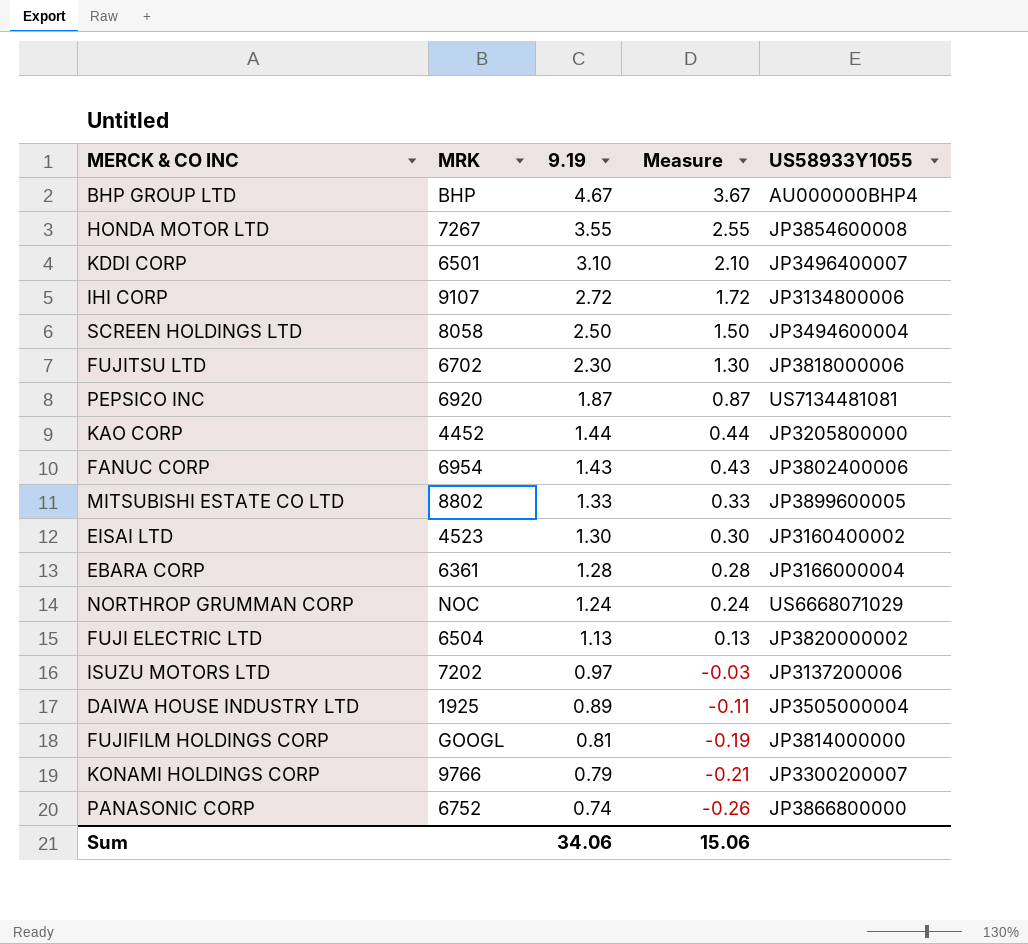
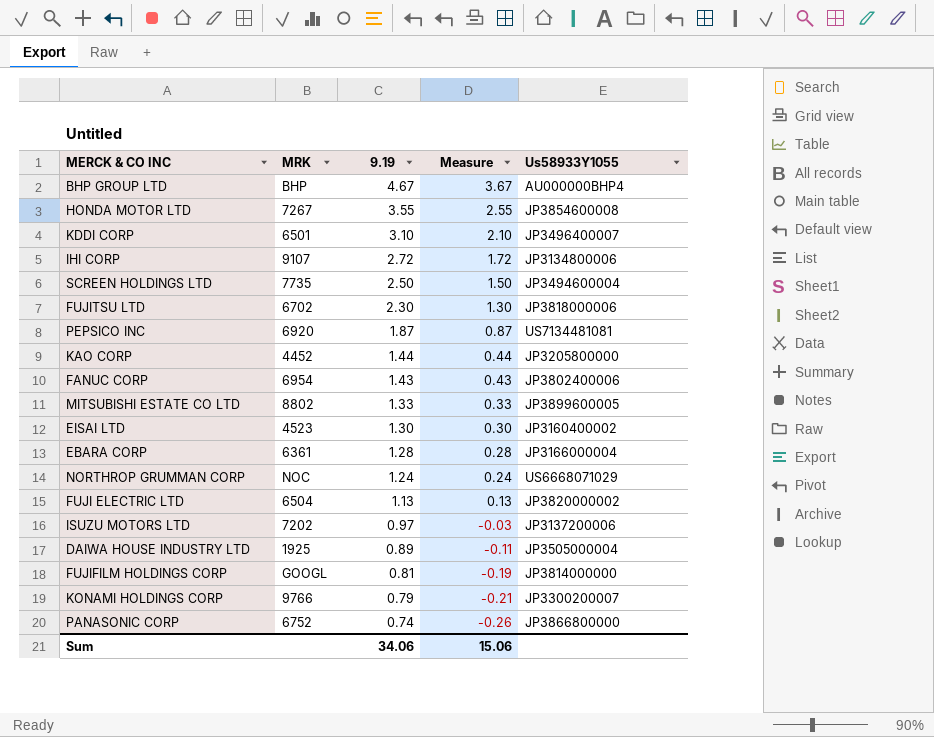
column name: US58933Y1055 -> Us58933Y1055
SCREEN HOLDINGS LTD | MRK: 8058 -> 7735

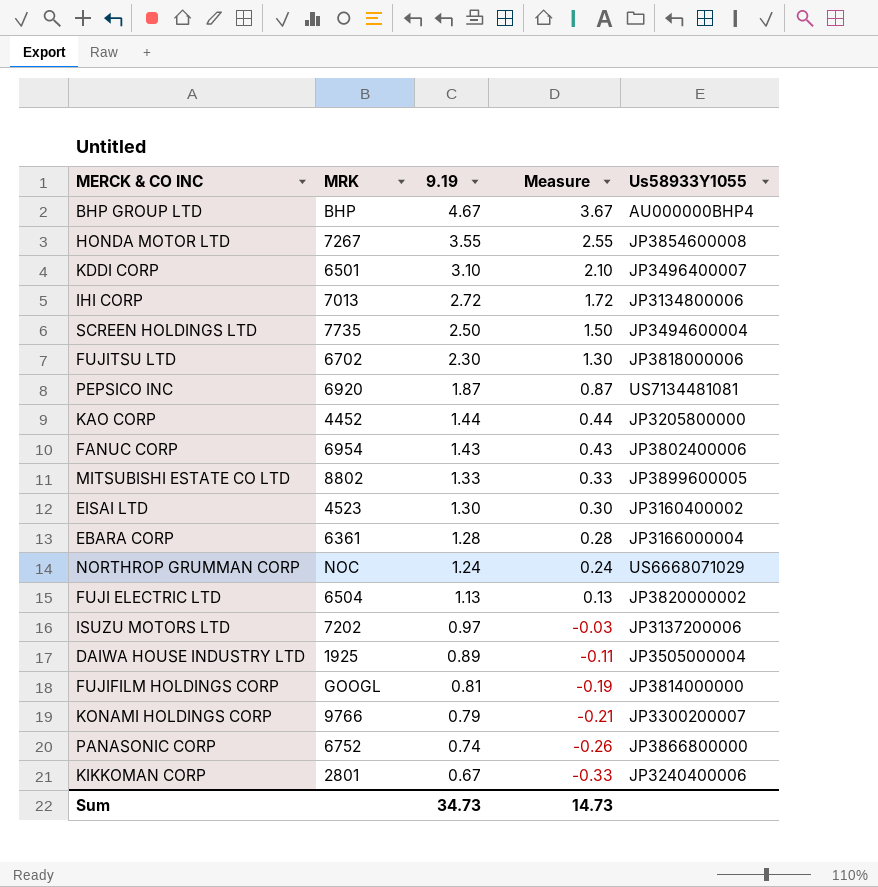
IHI CORP | MRK: 9107 -> 7013
row KIKKOMAN CORP: none -> 2801 | 0.67 | -0.33 | JP3240400006
Sum | 9.19: 34.06 -> 34.73
Sum | Measure: 15.06 -> 14.73

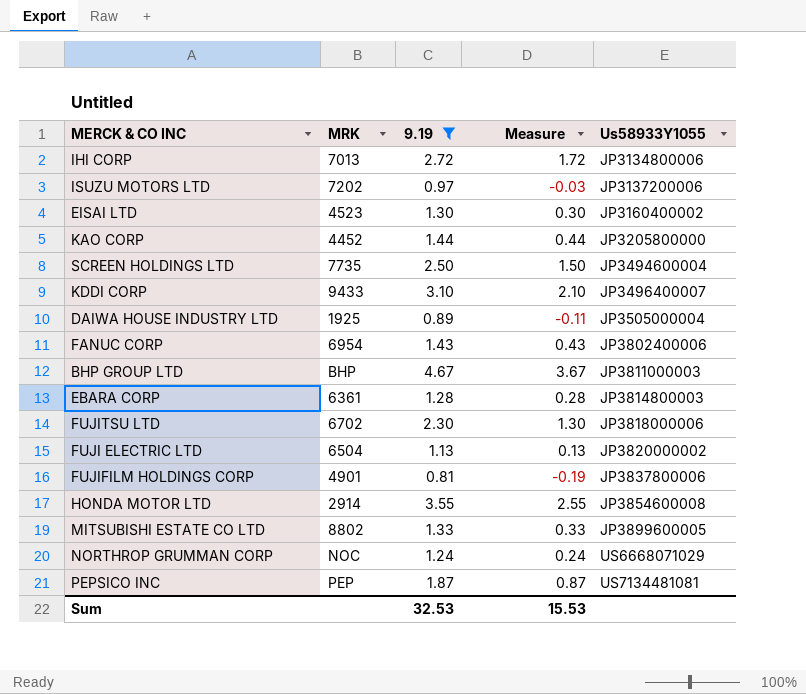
filter: none -> 9.19 >= 0.81
row order: 9.19 descending -> Us58933Y1055 ascending
KDDI CORP | MRK: 6501 -> 9433
BHP GROUP LTD | Us58933Y1055: AU000000BHP4 -> JP3811000003
EBARA CORP | Us58933Y1055: JP3166000004 -> JP3814800003
FUJIFILM HOLDINGS CORP | MRK: GOOGL -> 4901
FUJIFILM HOLDINGS CORP | Us58933Y1055: JP3814000000 -> JP3837800006
HONDA MOTOR LTD | MRK: 7267 -> 2914
PEPSICO INC | MRK: 6920 -> PEP
Sum | 9.19: 34.73 -> 32.53
Sum | Measure: 14.73 -> 15.53

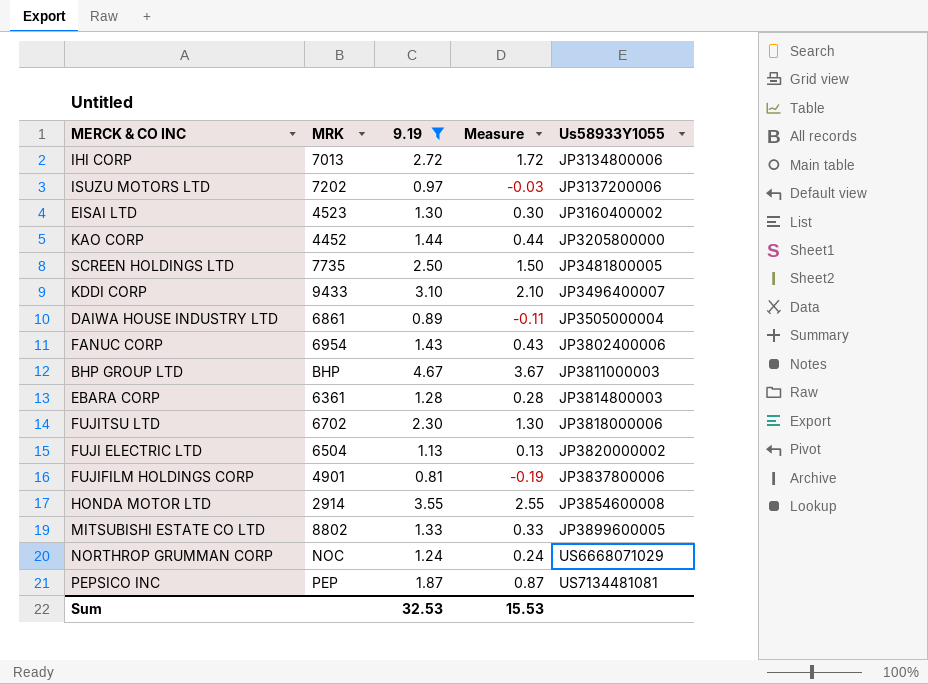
SCREEN HOLDINGS LTD | Us58933Y1055: JP3494600004 -> JP3481800005
DAIWA HOUSE INDUSTRY LTD | MRK: 1925 -> 6861

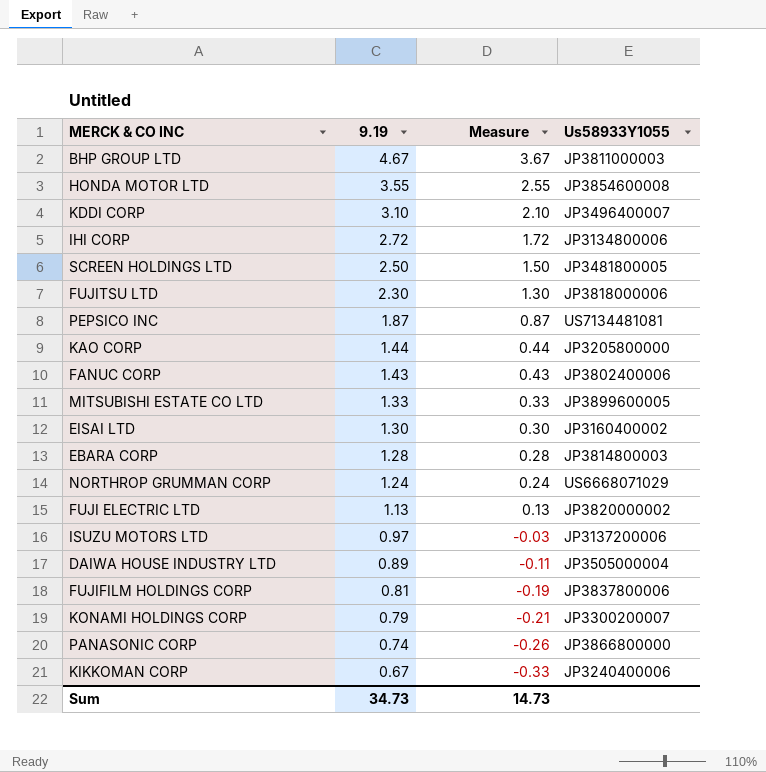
filter: 9.19 >= 0.81 -> none
row order: Us58933Y1055 ascending -> 9.19 descending
column MRK | position: 2 -> none
Sum | 9.19: 32.53 -> 34.73
Sum | Measure: 15.53 -> 14.73

